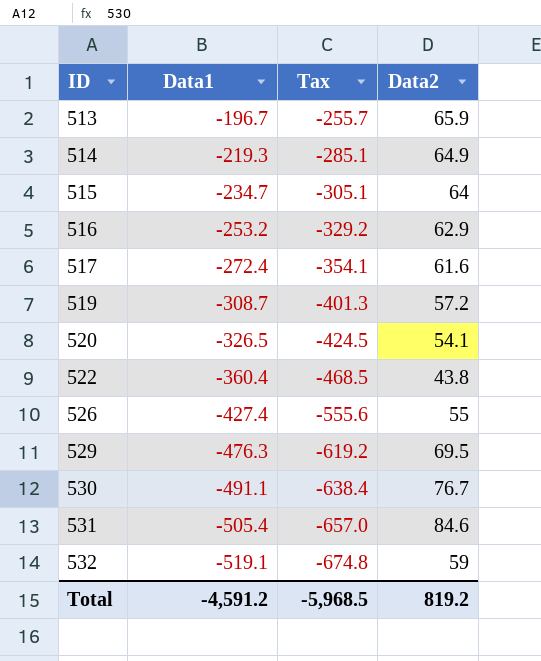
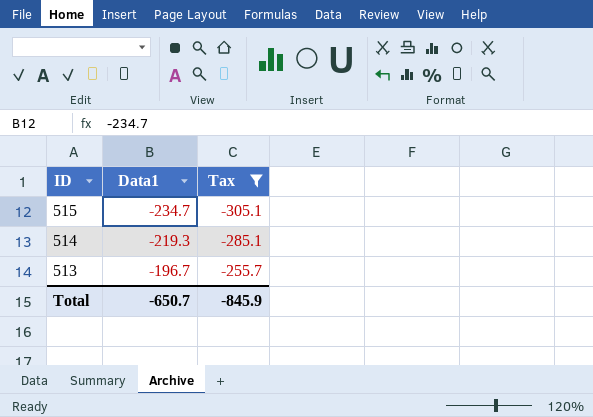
filter: none -> Tax >= -305.1
row order: ID ascending -> ID descending
column Data2 | position: 4 -> none
Total | Data1: -4,591.2 -> -650.7
Total | Tax: -5,968.5 -> -845.9

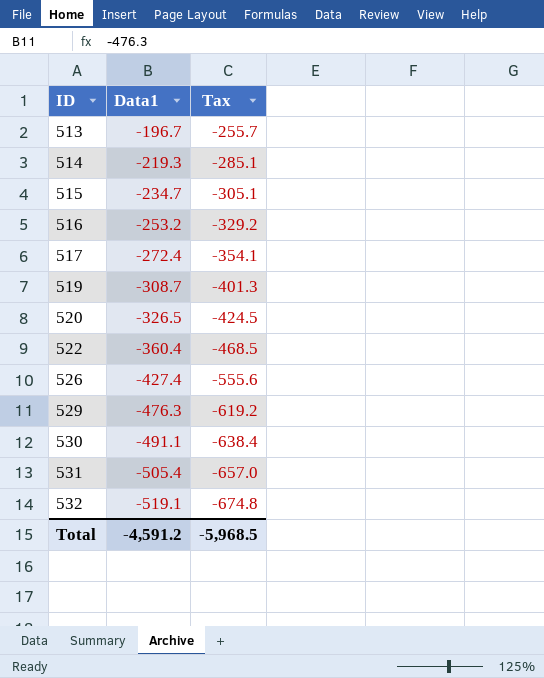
filter: Tax >= -305.1 -> none
row order: ID descending -> ID ascending
Total | Data1: -650.7 -> -4,591.2
Total | Tax: -845.9 -> -5,968.5

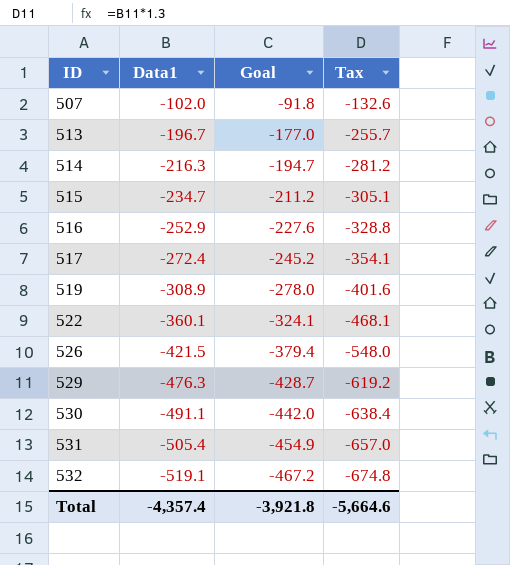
column Goal | formula: none -> [Data1] * 0.9
row 520: -326.5 | -424.5 -> none
row 507: none -> -102.0 | -91.8 | -132.6
514 | Data1: -219.3 -> -216.3
514 | Tax: -285.1 -> -281.2
516 | Data1: -253.2 -> -252.9
516 | Tax: -329.2 -> -328.8
519 | Data1: -308.7 -> -308.9
519 | Tax: -401.3 -> -401.6
522 | Data1: -360.4 -> -360.1
522 | Tax: -468.5 -> -468.1
526 | Data1: -427.4 -> -421.5
526 | Tax: -555.6 -> -548.0
Total | Data1: -4,591.2 -> -4,357.4
Total | Tax: -5,968.5 -> -5,664.6

